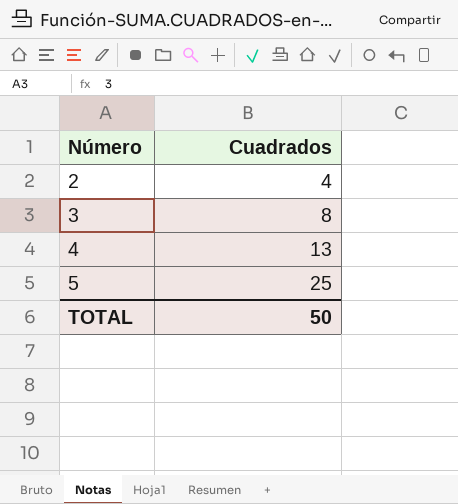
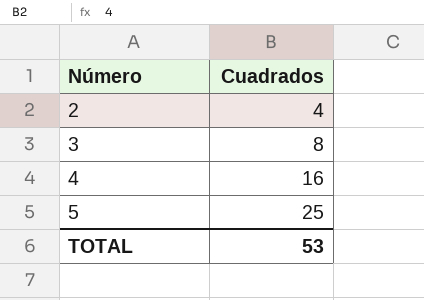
4 | Cuadrados: 13 -> 16
TOTAL | Cuadrados: 50 -> 53

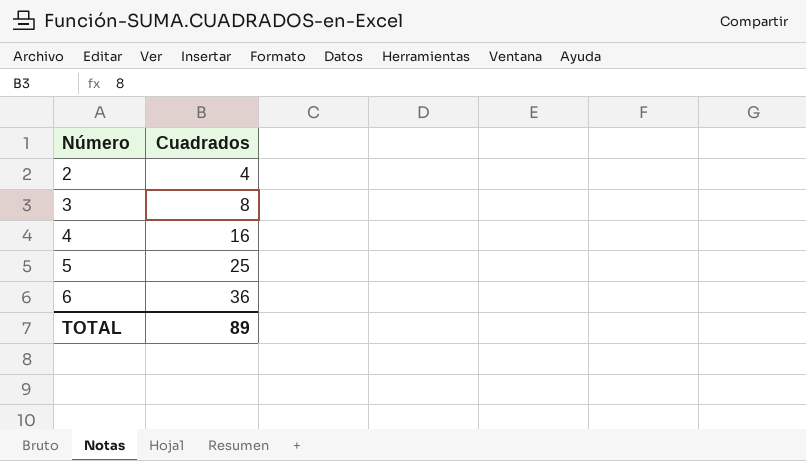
row 6: none -> 36
TOTAL | Cuadrados: 53 -> 89

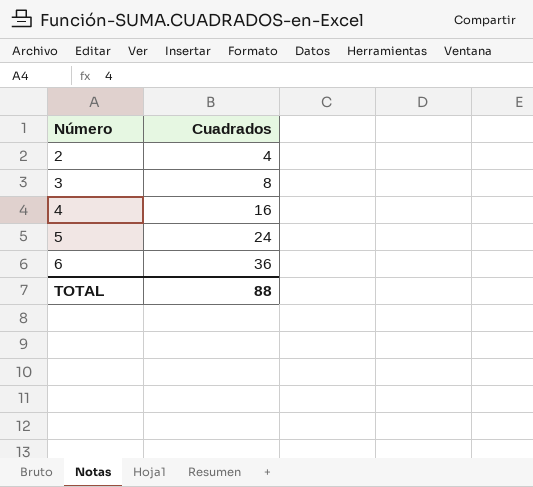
5 | Cuadrados: 25 -> 24
TOTAL | Cuadrados: 89 -> 88

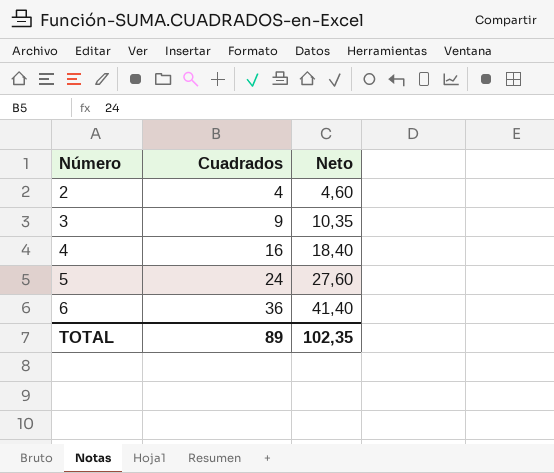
column Neto | formula: none -> [Cuadrados] * 1,15
3 | Cuadrados: 8 -> 9
TOTAL | Cuadrados: 88 -> 89

